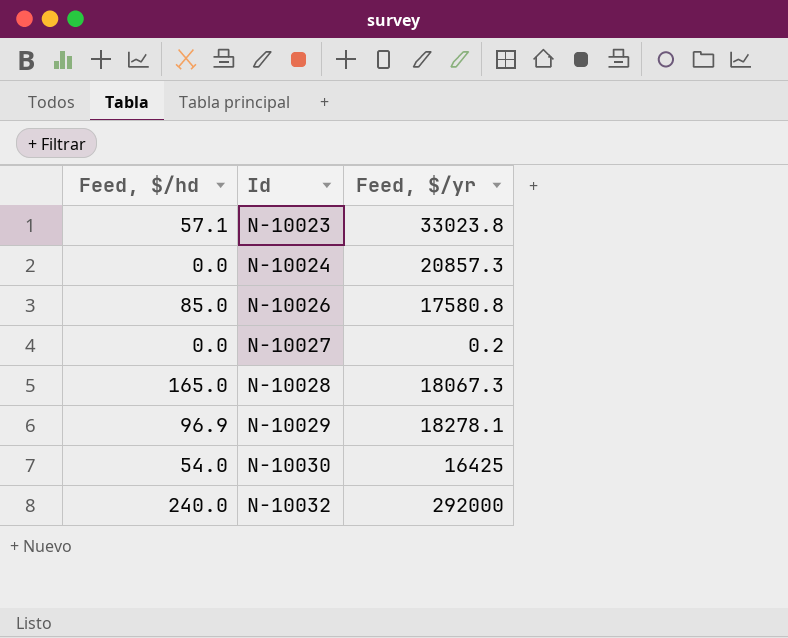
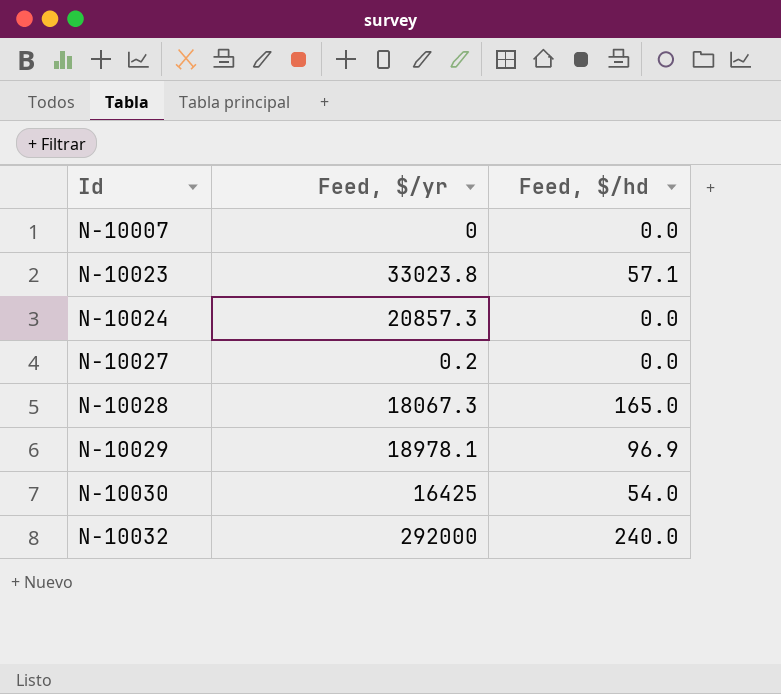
column Feed, $/hd | position: 1 -> 3
row N-10026: 85.0 | 17580.8 -> none
row N-10007: none -> 0 | 0.0
N-10029 | Feed, $/yr: 18278.1 -> 18978.1

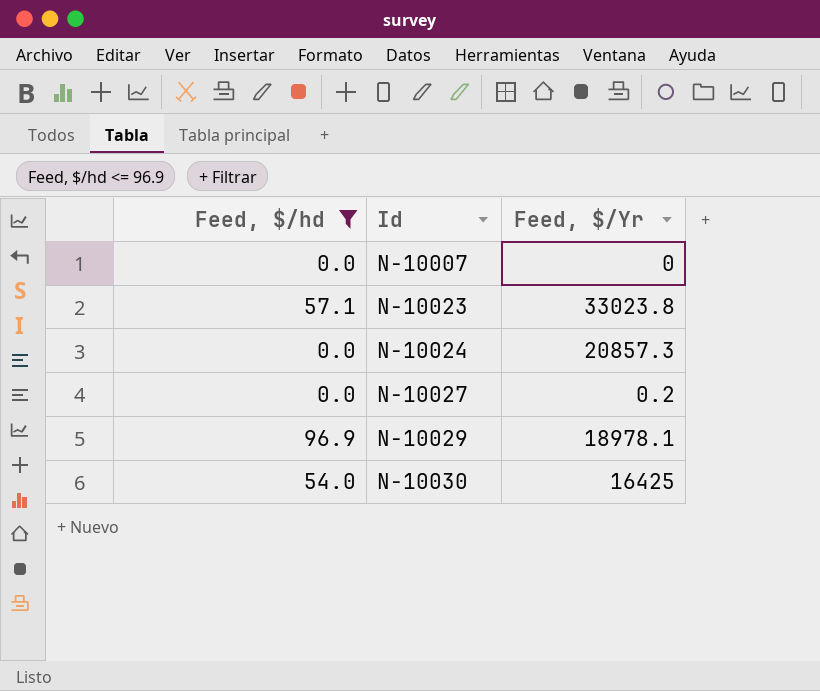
filter: none -> Feed, $/hd <= 96.9
column Feed, $/hd | position: 3 -> 1
column name: Feed, $/yr -> Feed, $/Yr

